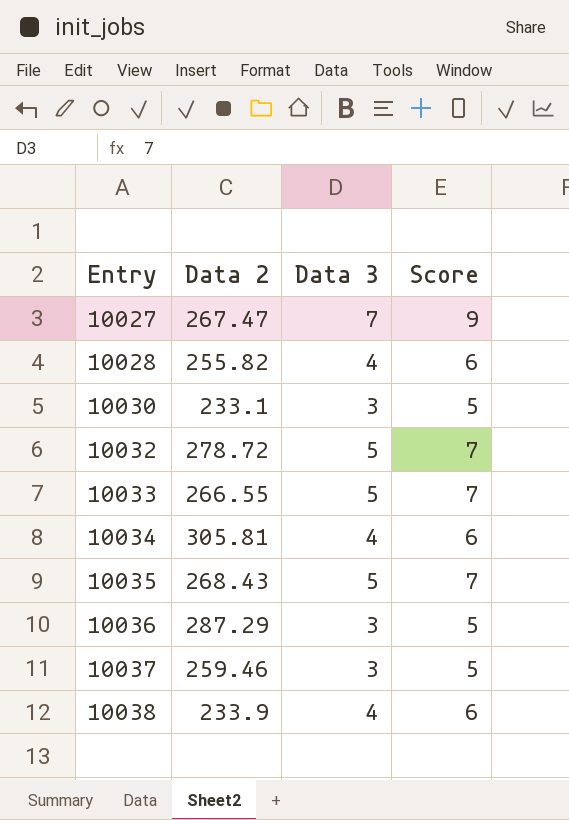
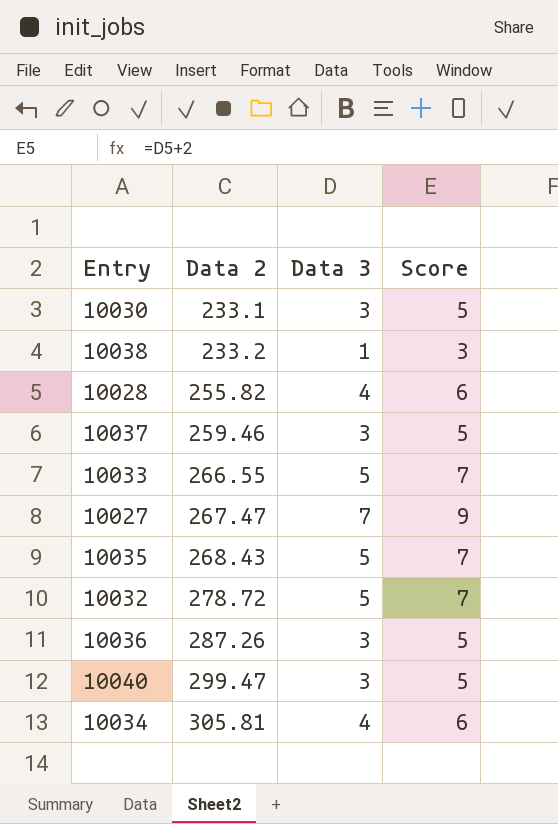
row order: Entry ascending -> Data 2 ascending
10038 | Data 2: 233.9 -> 233.2
10038 | Data 3: 4 -> 1
10038 | Score: 6 -> 3
10036 | Data 2: 287.29 -> 287.26
row 10040: none -> 299.47 | 3 | 5

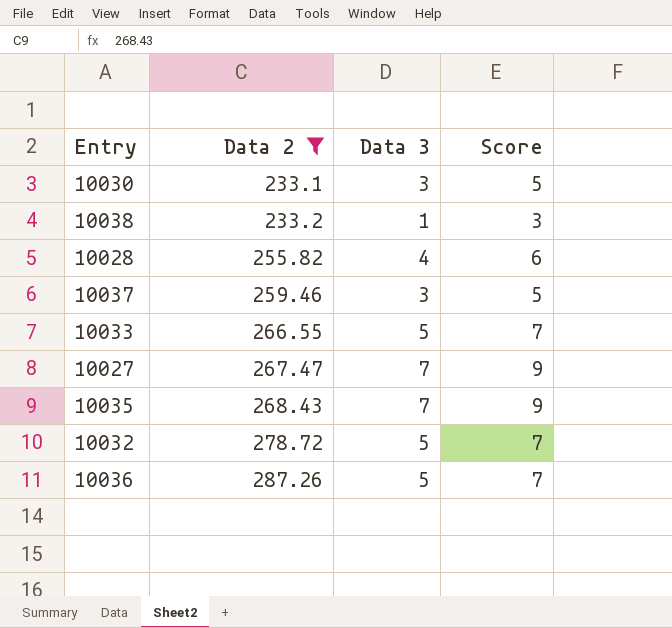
filter: none -> Data 2 <= 287.26
10035 | Data 3: 5 -> 7
10035 | Score: 7 -> 9
10036 | Data 3: 3 -> 5
10036 | Score: 5 -> 7

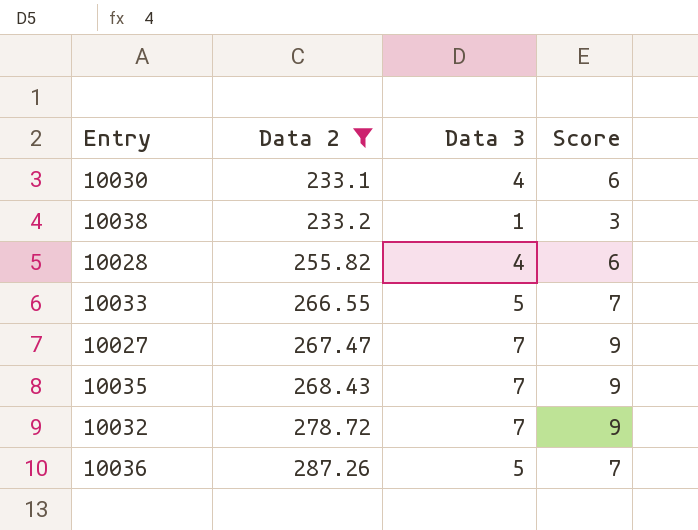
row 10037: 259.46 | 3 | 5 -> none
10030 | Data 3: 3 -> 4
10030 | Score: 5 -> 6
10032 | Data 3: 5 -> 7
10032 | Score: 7 -> 9

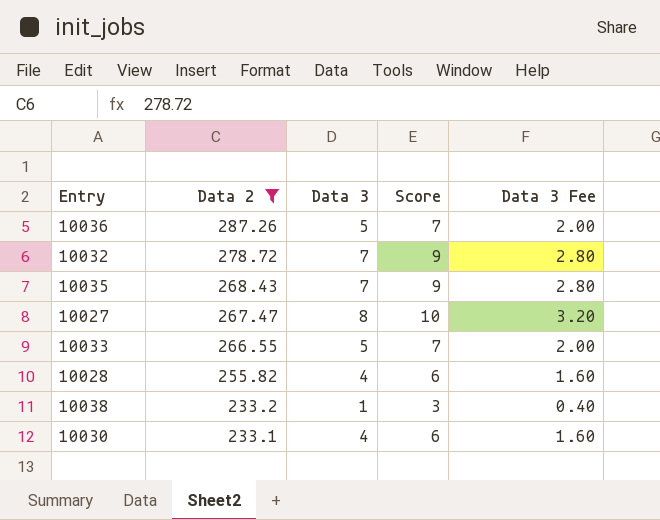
row order: Data 2 ascending -> Data 2 descending
column Data 3 Fee | formula: none -> [Data 3] * 0.4
10027 | Data 3: 7 -> 8
10027 | Score: 9 -> 10

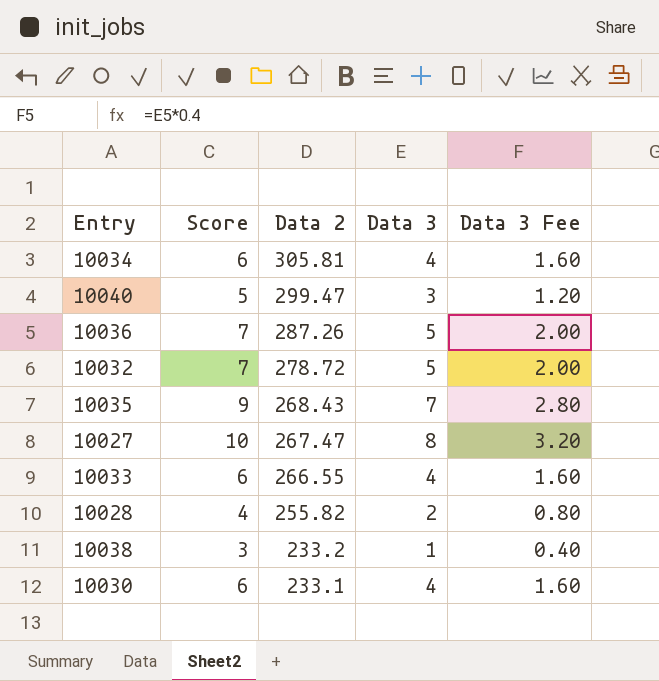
filter: Data 2 <= 287.26 -> none
column Score | position: 4 -> 2
10032 | Score: 9 -> 7
10032 | Data 3: 7 -> 5
10032 | Data 3 Fee: 2.80 -> 2.00
10033 | Score: 7 -> 6
10033 | Data 3: 5 -> 4
10033 | Data 3 Fee: 2.00 -> 1.60
10028 | Score: 6 -> 4
10028 | Data 3: 4 -> 2
10028 | Data 3 Fee: 1.60 -> 0.80

